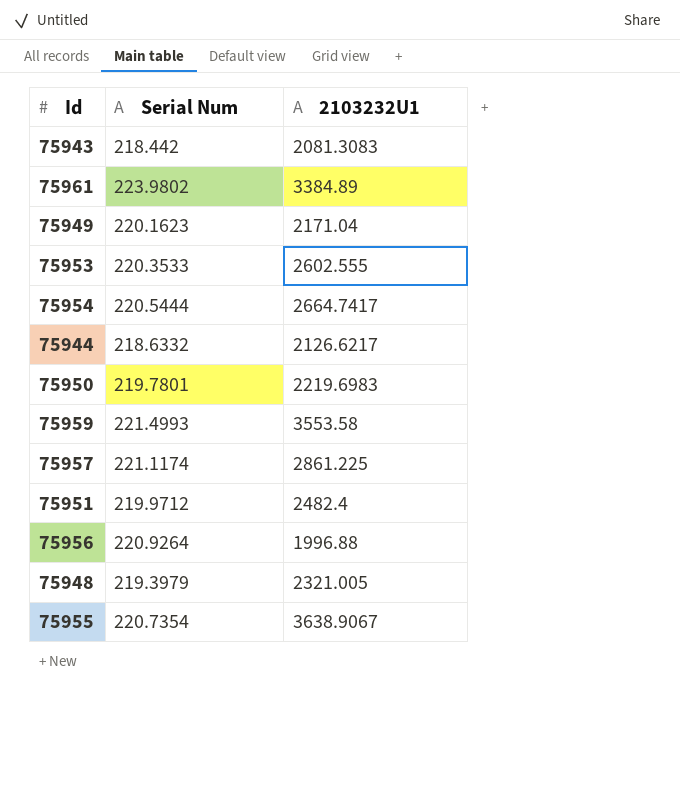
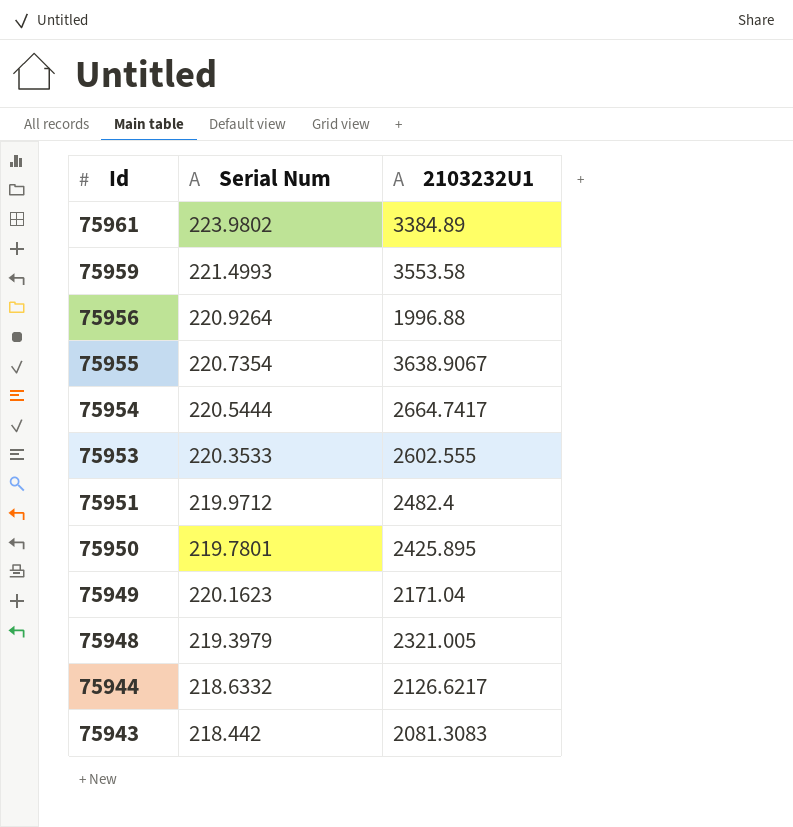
row order: none -> Id descending
row 75957: 221.1174 | 2861.225 -> none
75950 | 2103232U1: 2219.6983 -> 2425.895

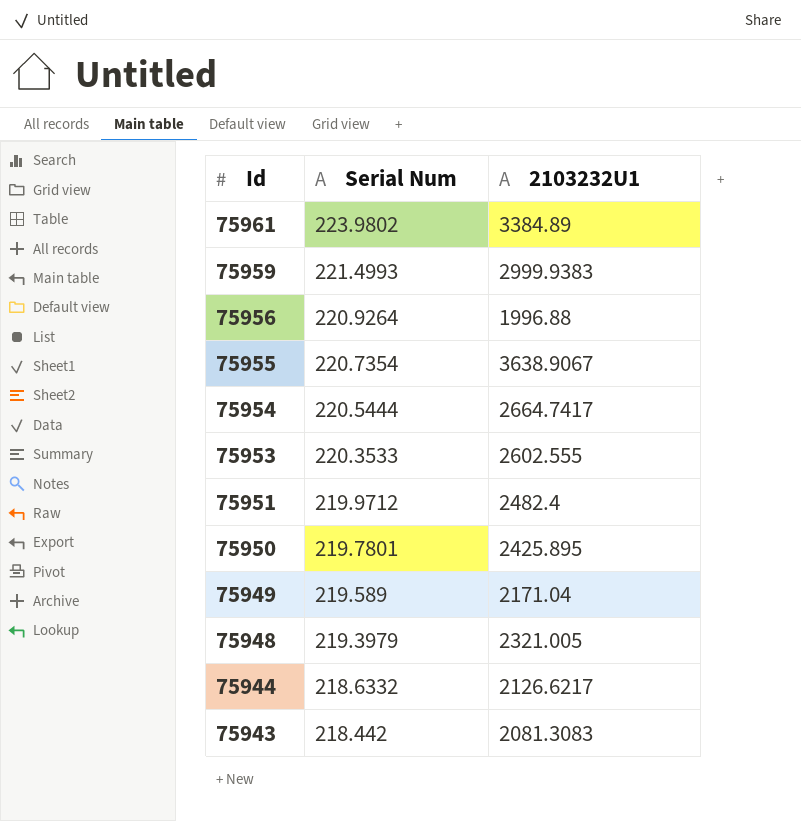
75959 | 2103232U1: 3553.58 -> 2999.9383
75949 | Serial Num: 220.1623 -> 219.589

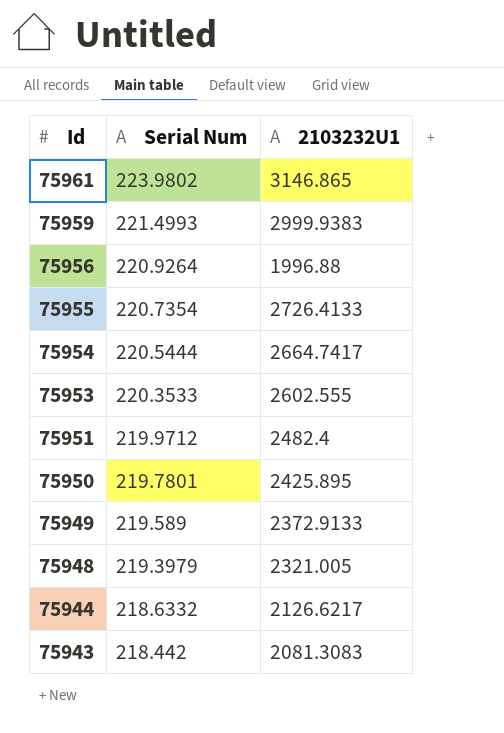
75961 | 2103232U1: 3384.89 -> 3146.865
75955 | 2103232U1: 3638.9067 -> 2726.4133
75949 | 2103232U1: 2171.04 -> 2372.9133

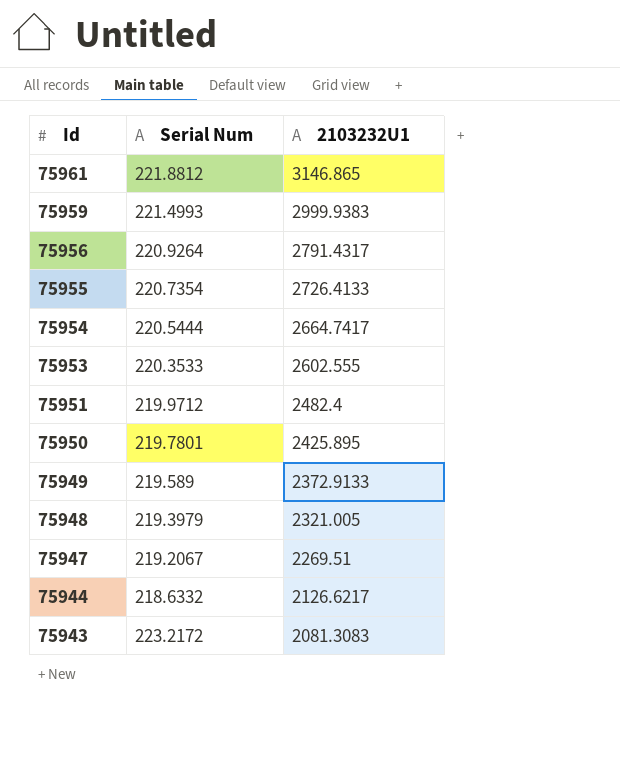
75961 | Serial Num: 223.9802 -> 221.8812
75956 | 2103232U1: 1996.88 -> 2791.4317
row 75947: none -> 219.2067 | 2269.51
75943 | Serial Num: 218.442 -> 223.2172

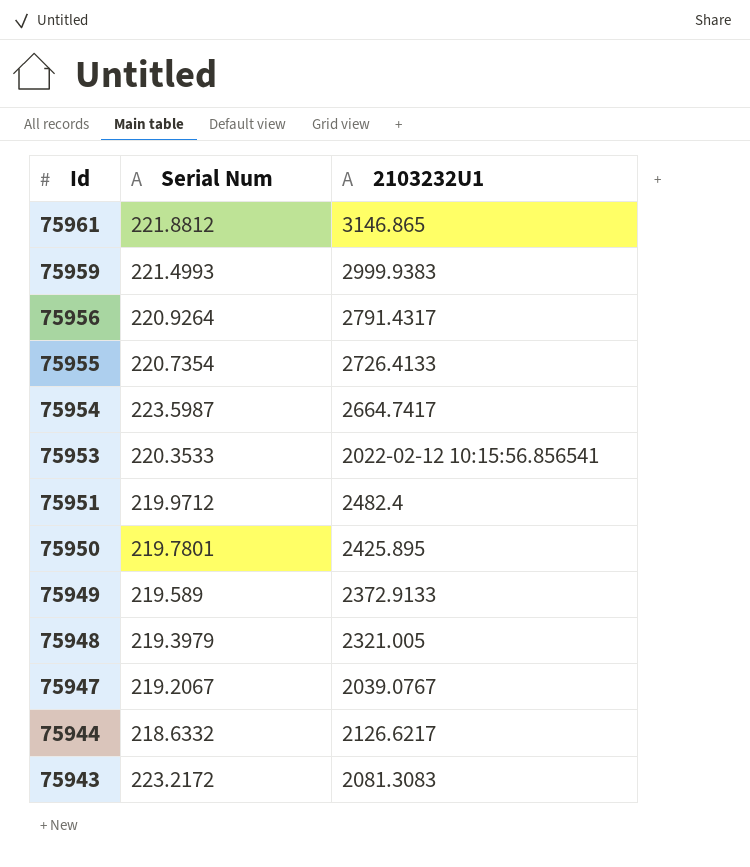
75954 | Serial Num: 220.5444 -> 223.5987
75953 | 2103232U1: 2602.555 -> 2022-02-12 10:15:56.856541
75947 | 2103232U1: 2269.51 -> 2039.0767

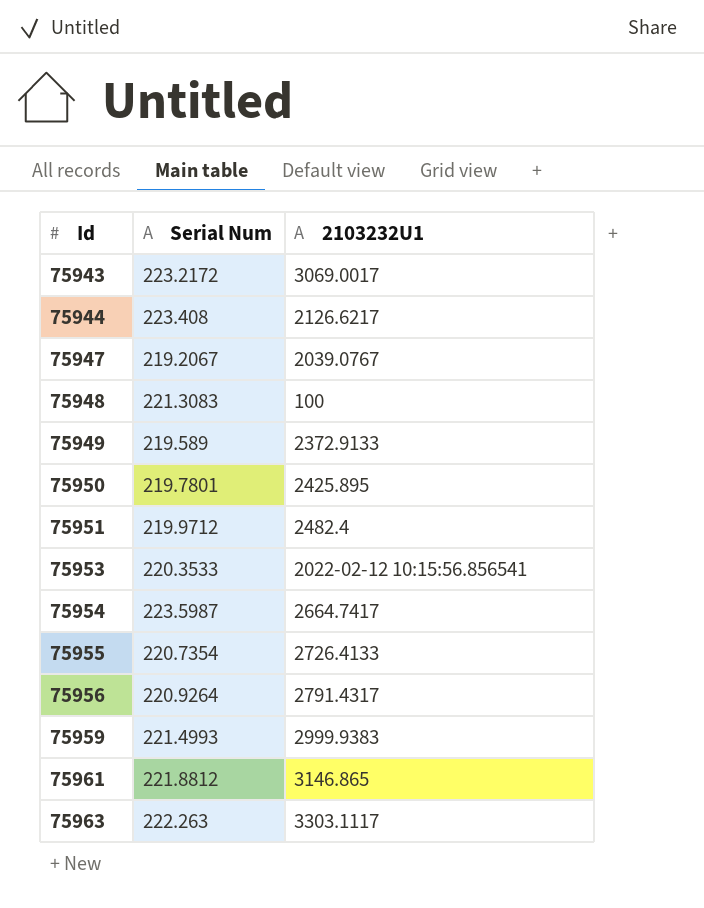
row order: Id descending -> Id ascending
75943 | 2103232U1: 2081.3083 -> 3069.0017
75944 | Serial Num: 218.6332 -> 223.408
75948 | Serial Num: 219.3979 -> 221.3083
75948 | 2103232U1: 2321.005 -> 100
row 75963: none -> 222.263 | 3303.1117

